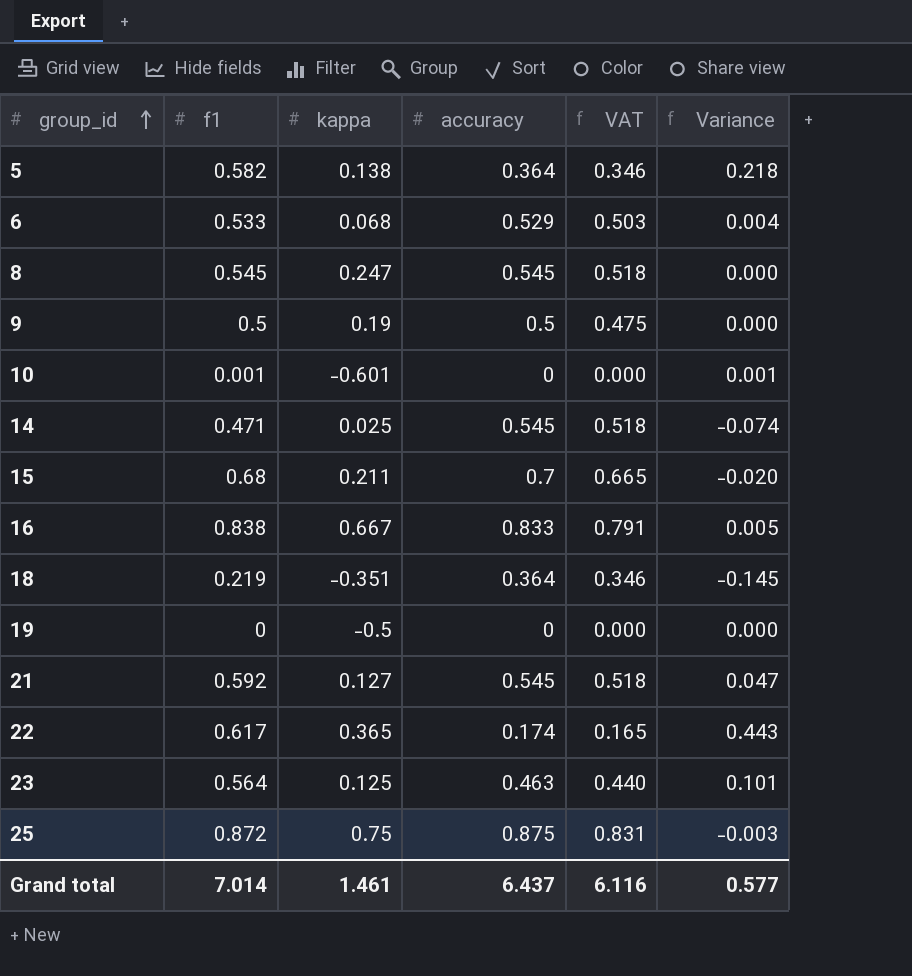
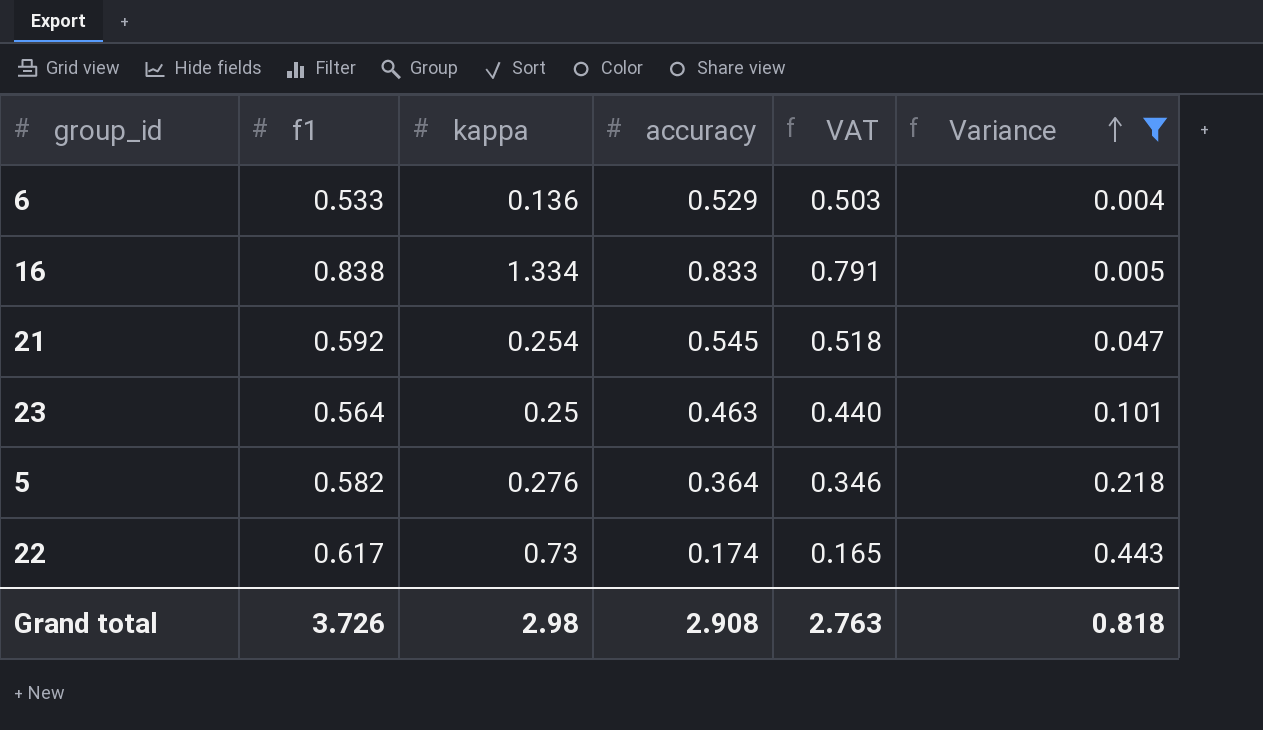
filter: none -> Variance >= 0.004
row order: group_id ascending -> Variance ascending
6 | kappa: 0.068 -> 0.136
16 | kappa: 0.667 -> 1.334
21 | kappa: 0.127 -> 0.254
23 | kappa: 0.125 -> 0.25
5 | kappa: 0.138 -> 0.276
22 | kappa: 0.365 -> 0.73
Grand total | f1: 7.014 -> 3.726
Grand total | kappa: 1.461 -> 2.98
Grand total | accuracy: 6.437 -> 2.908
Grand total | VAT: 6.116 -> 2.763
Grand total | Variance: 0.577 -> 0.818

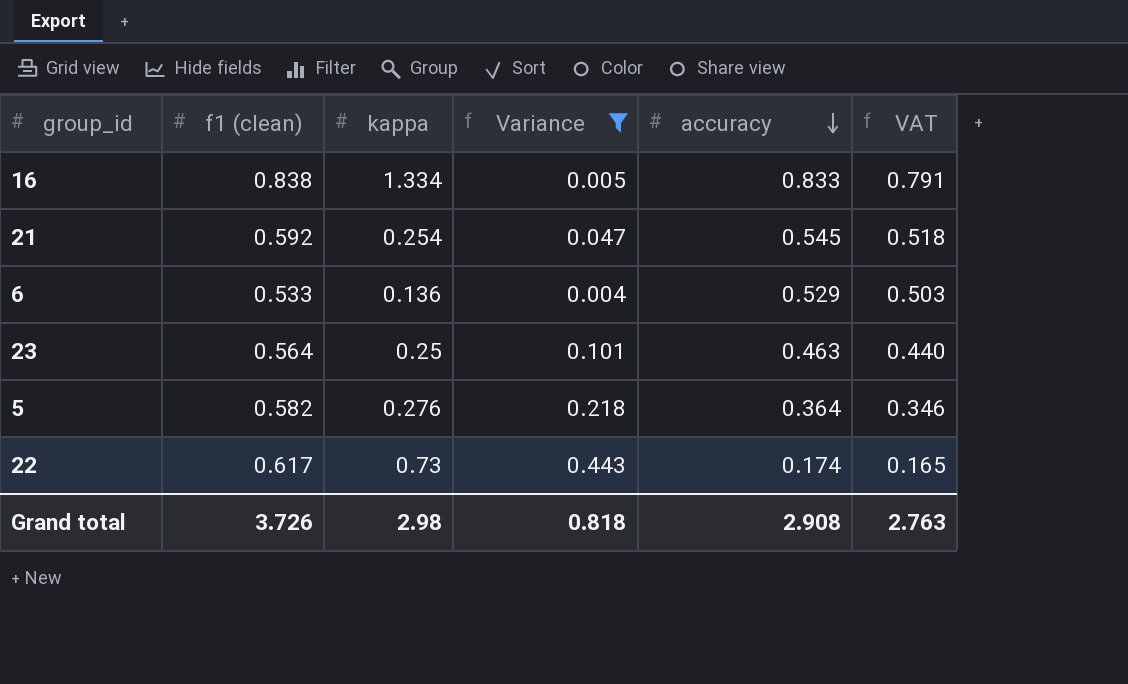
row order: Variance ascending -> accuracy descending
column name: f1 -> f1 (clean)
column Variance | position: 6 -> 4

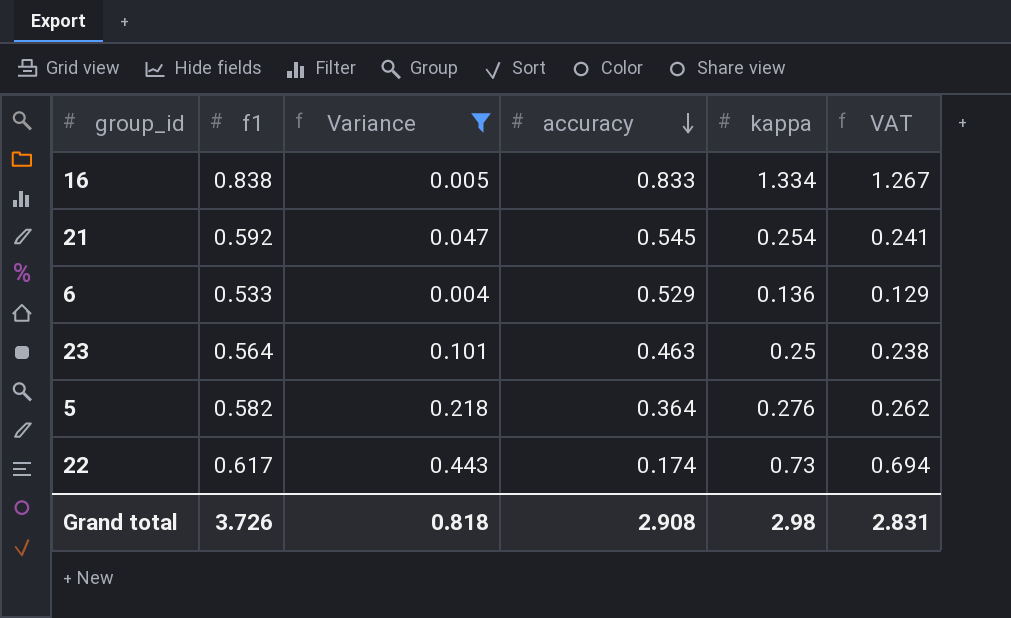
column name: f1 (clean) -> f1
column kappa | position: 3 -> 5
column VAT | formula: [accuracy] * 0.95 -> [kappa] * 0.95
Grand total | VAT: 2.763 -> 2.831

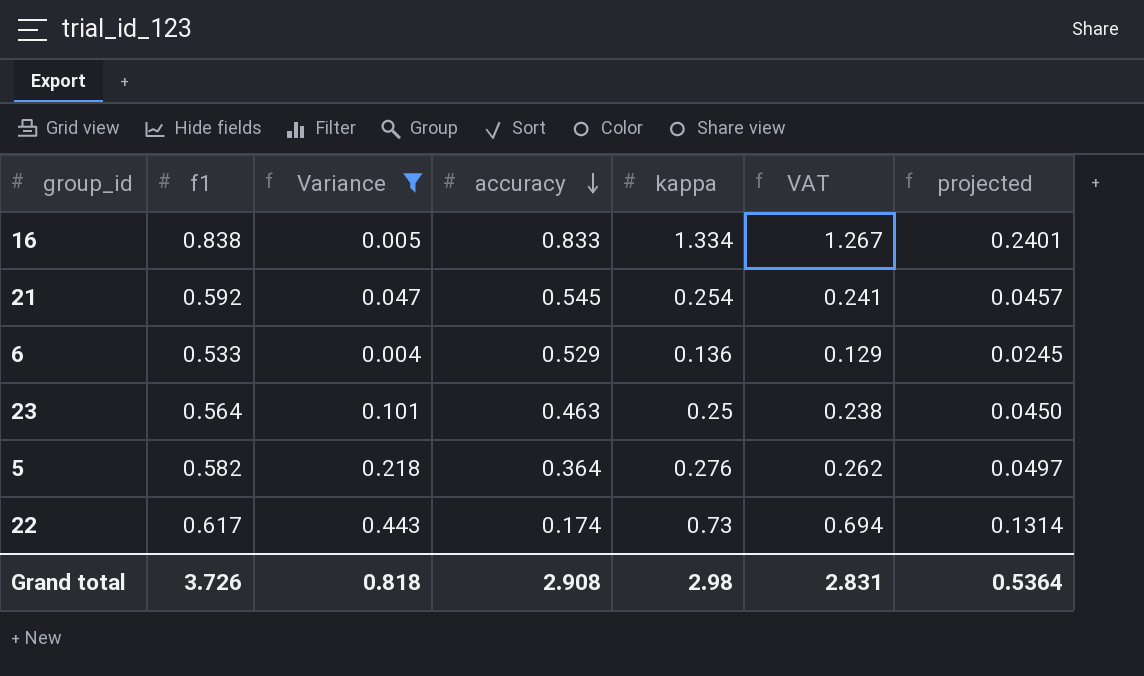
column projected | formula: none -> [kappa] * 0.18

